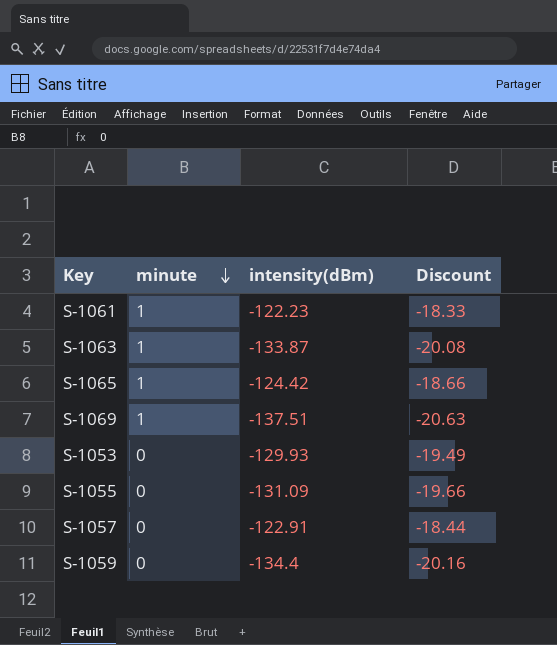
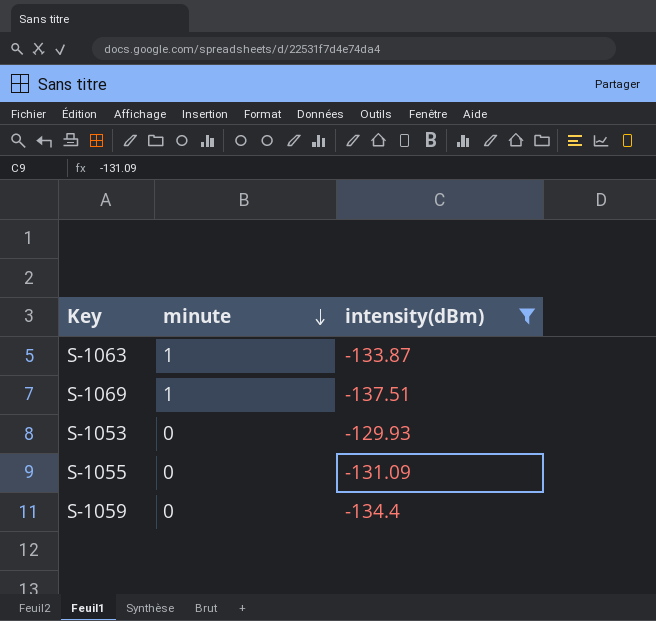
filter: none -> intensity(dBm) <= -129.93
column Discount | formula: [intensity(dBm)] * 0.15 -> none

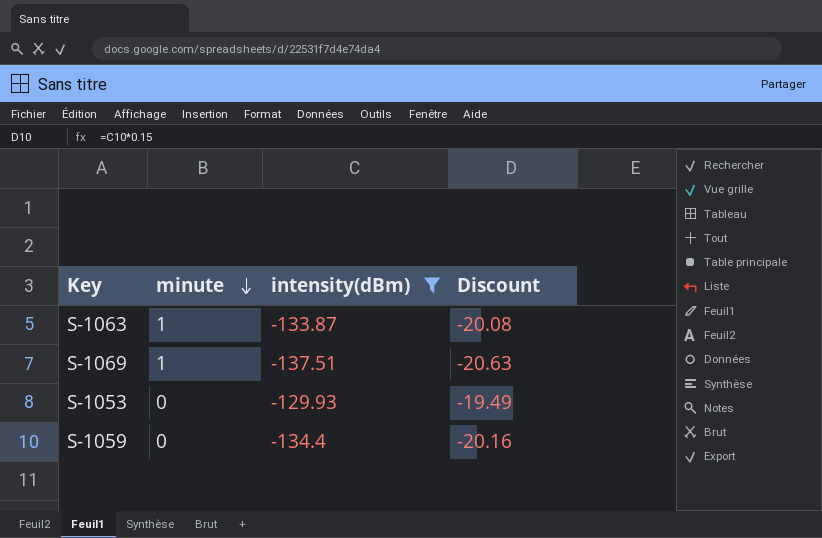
column Discount | formula: none -> [intensity(dBm)] * 0.15
row S-1055: 0 | -131.09 -> none

